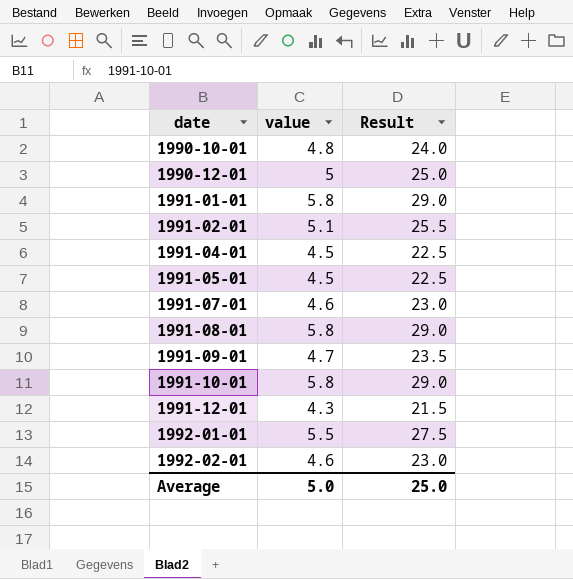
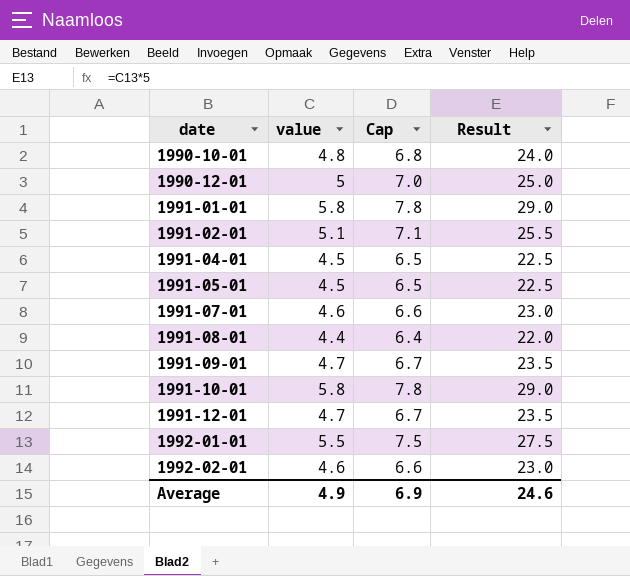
column Cap | formula: none -> [value] + 2
1991-08-01 | value: 5.8 -> 4.4
1991-08-01 | Result: 29.0 -> 22.0
1991-12-01 | value: 4.3 -> 4.7
1991-12-01 | Result: 21.5 -> 23.5
Average | value: 5.0 -> 4.9
Average | Result: 25.0 -> 24.6

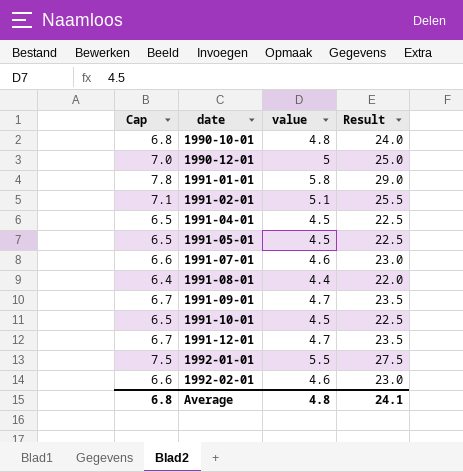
column Cap | position: 3 -> 1
1991-10-01 | Cap: 7.8 -> 6.5
1991-10-01 | value: 5.8 -> 4.5
1991-10-01 | Result: 29.0 -> 22.5
Average | Cap: 6.9 -> 6.8
Average | value: 4.9 -> 4.8
Average | Result: 24.6 -> 24.1

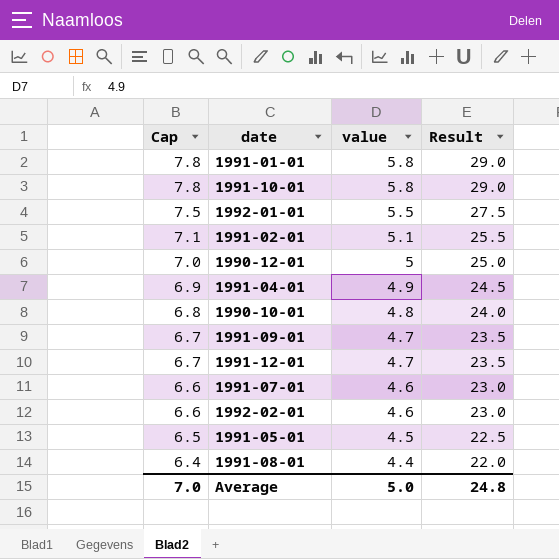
row order: date ascending -> Cap descending
1991-10-01 | Cap: 6.5 -> 7.8
1991-10-01 | value: 4.5 -> 5.8
1991-10-01 | Result: 22.5 -> 29.0
1991-04-01 | Cap: 6.5 -> 6.9
1991-04-01 | value: 4.5 -> 4.9
1991-04-01 | Result: 22.5 -> 24.5
Average | Cap: 6.8 -> 7.0
Average | value: 4.8 -> 5.0
Average | Result: 24.1 -> 24.8

